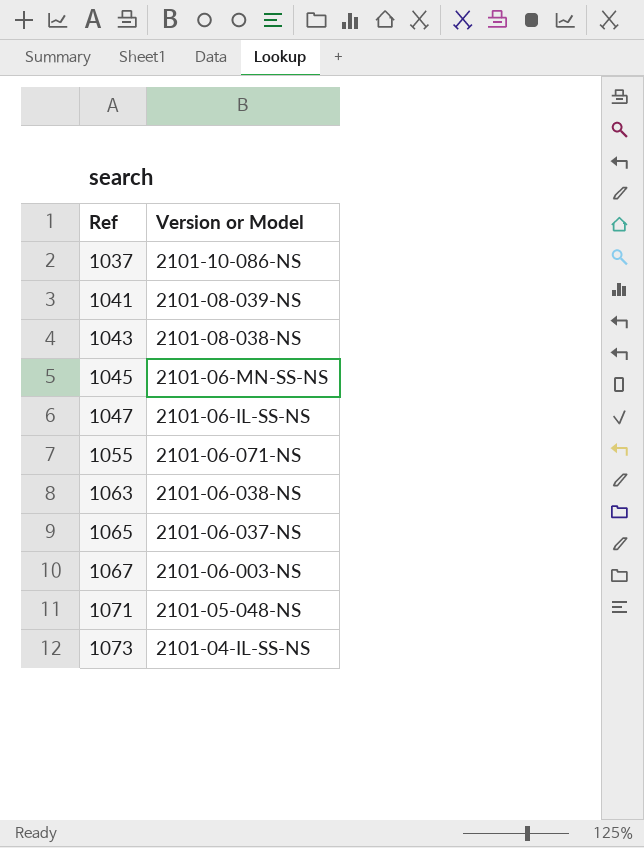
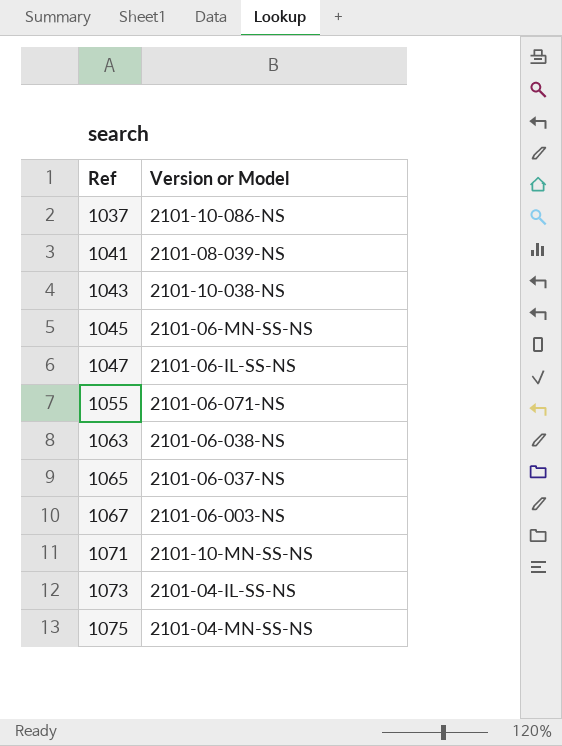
1043 | Version or Model: 2101-08-038-NS -> 2101-10-038-NS
1071 | Version or Model: 2101-05-048-NS -> 2101-10-MN-SS-NS
row 1075: none -> 2101-04-MN-SS-NS

